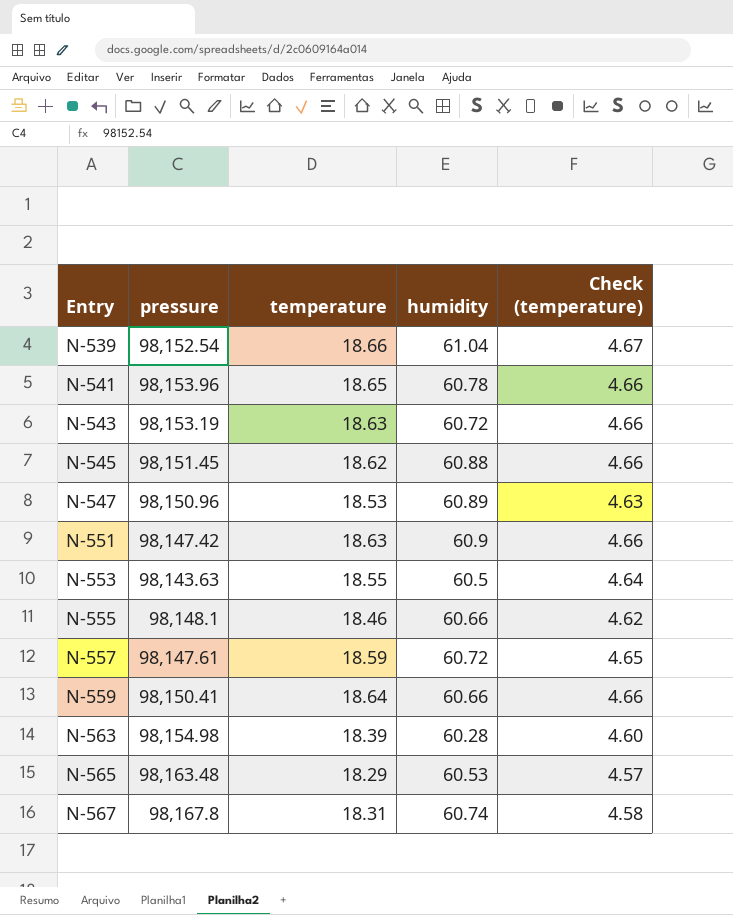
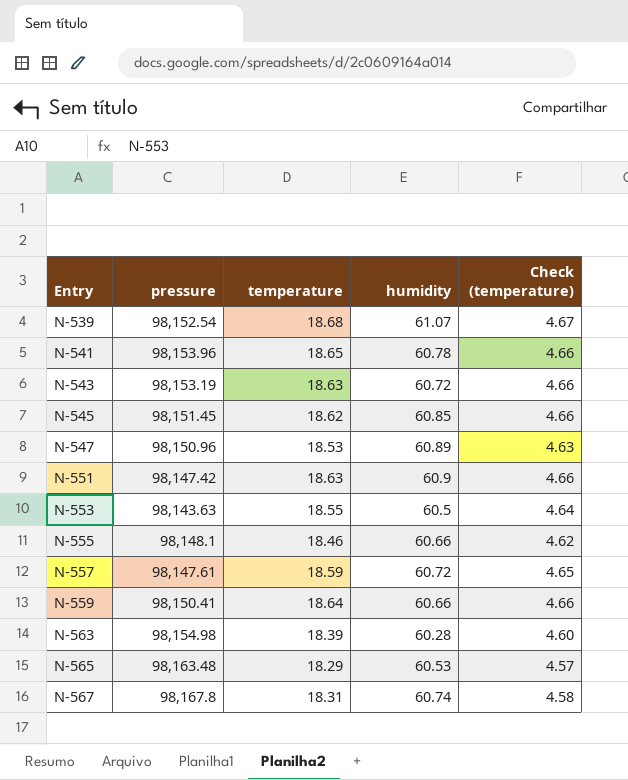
N-539 | temperature: 18.66 -> 18.68
N-539 | humidity: 61.04 -> 61.07
N-545 | humidity: 60.88 -> 60.85

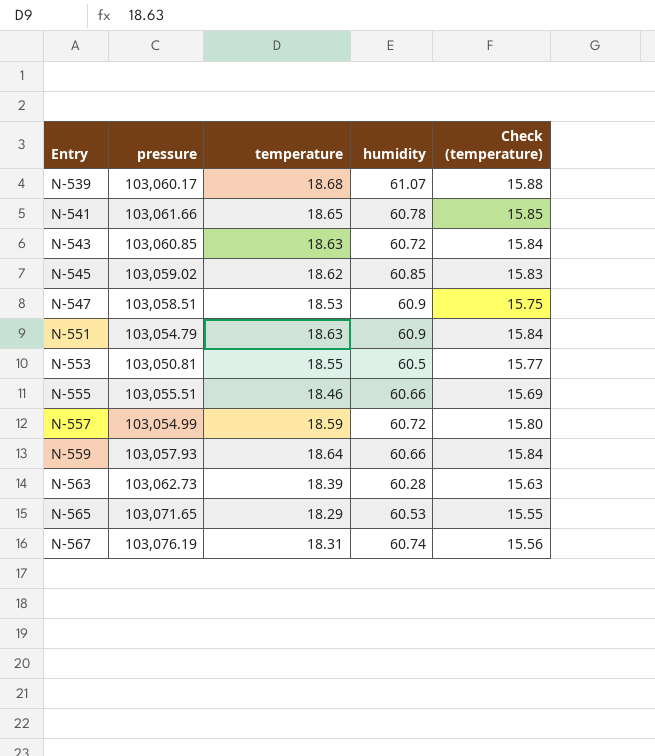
column Check (temperature) | formula: [temperature] * 0.25 -> [temperature] * 0.85
N-539 | pressure: 98,152.54 -> 103,060.17
N-541 | pressure: 98,153.96 -> 103,061.66
N-543 | pressure: 98,153.19 -> 103,060.85
N-545 | pressure: 98,151.45 -> 103,059.02
N-547 | pressure: 98,150.96 -> 103,058.51
N-547 | humidity: 60.89 -> 60.9
N-551 | pressure: 98,147.42 -> 103,054.79
N-553 | pressure: 98,143.63 -> 103,050.81
N-555 | pressure: 98,148.1 -> 103,055.51
N-557 | pressure: 98,147.61 -> 103,054.99
N-559 | pressure: 98,150.41 -> 103,057.93
N-563 | pressure: 98,154.98 -> 103,062.73
N-565 | pressure: 98,163.48 -> 103,071.65
N-567 | pressure: 98,167.8 -> 103,076.19

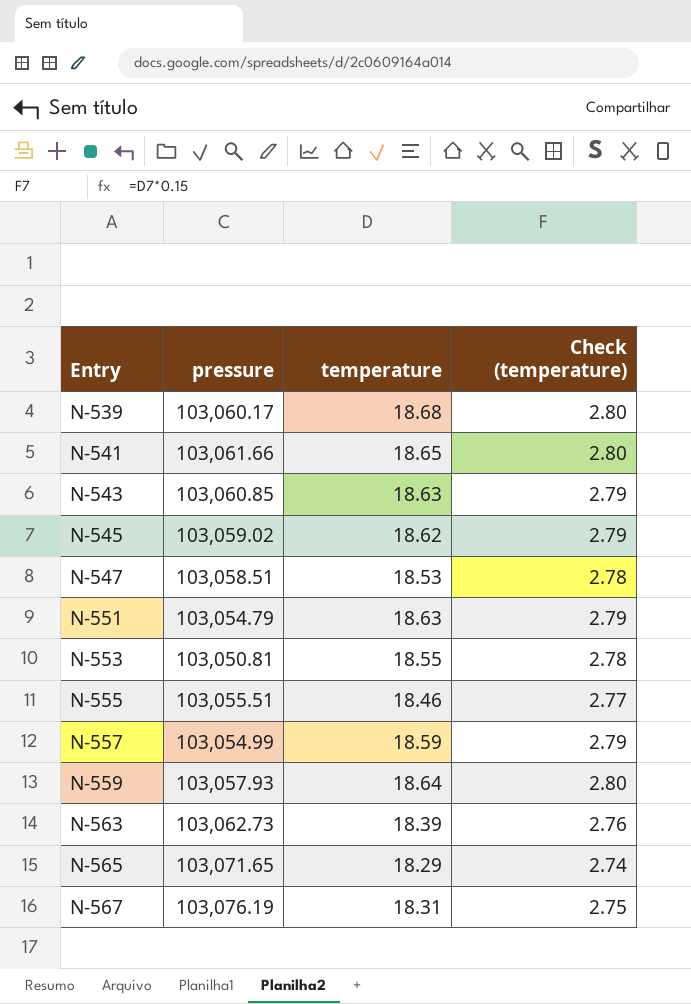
column humidity | position: 4 -> none
column Check (temperature) | formula: [temperature] * 0.85 -> [temperature] * 0.15

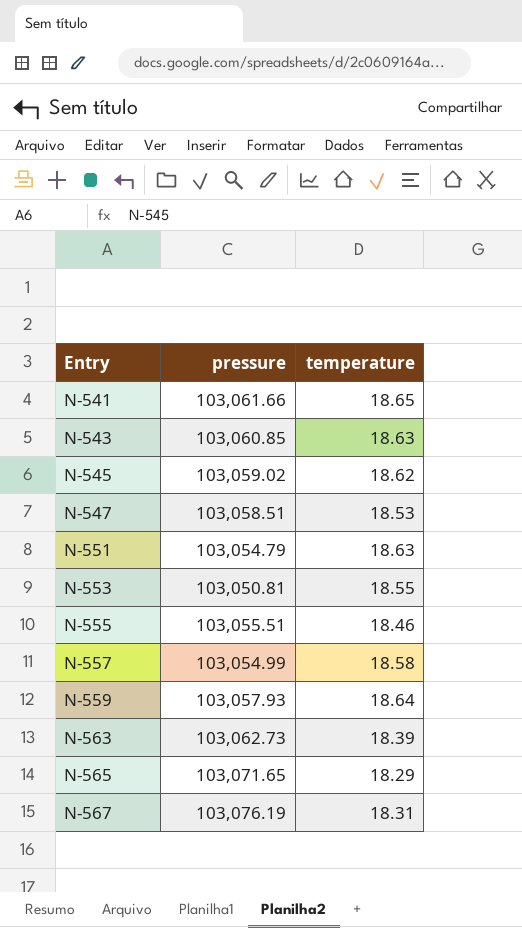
column Check (temperature) | formula: [temperature] * 0.15 -> none
row N-539: 103,060.17 | 18.68 | 2.80 -> none
N-557 | temperature: 18.59 -> 18.58

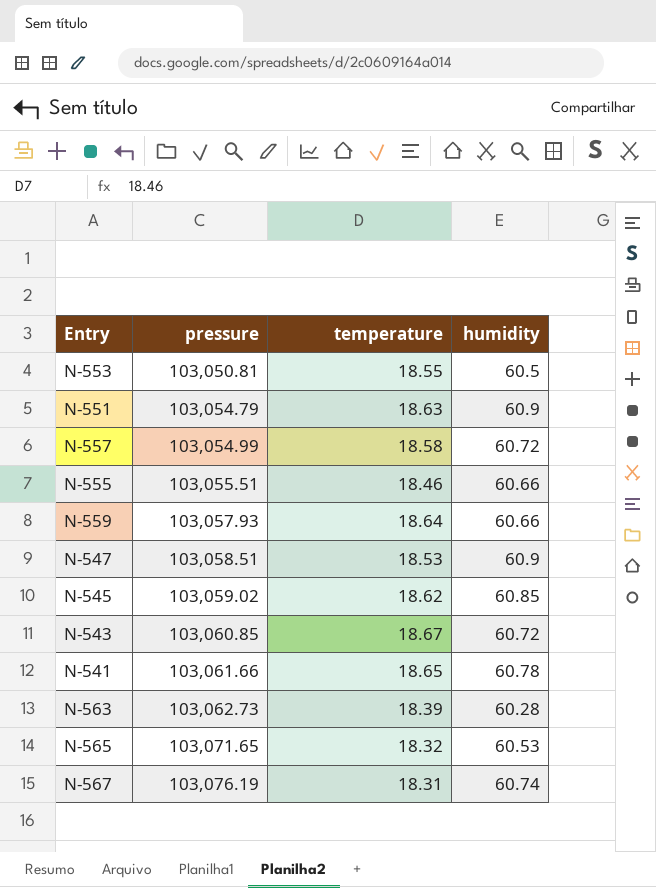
row order: Entry ascending -> pressure ascending
column humidity | position: none -> 4
N-543 | temperature: 18.63 -> 18.67
N-565 | temperature: 18.29 -> 18.32

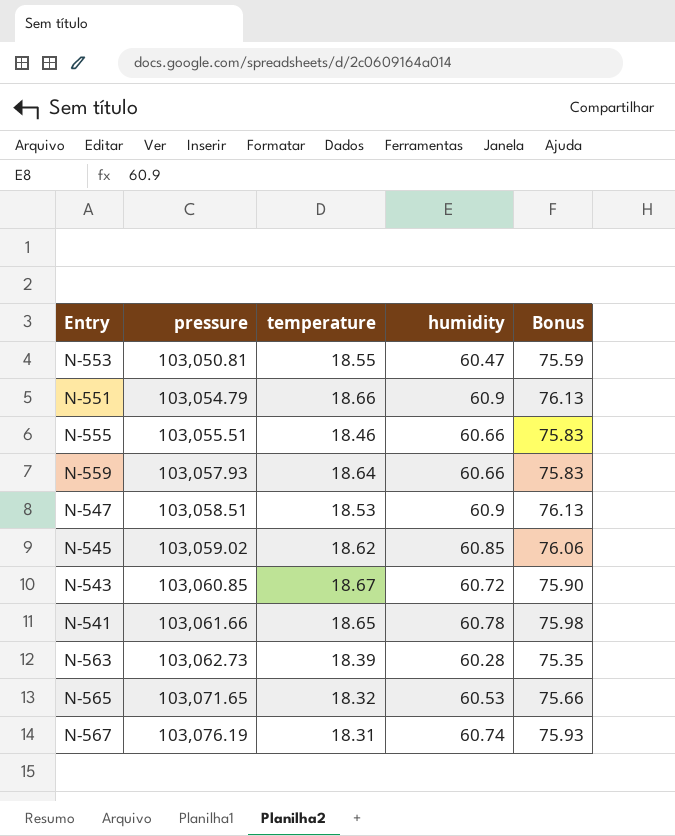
column Bonus | formula: none -> [humidity] * 1.25
row N-557: 103,054.99 | 18.58 | 60.72 -> none
N-553 | humidity: 60.5 -> 60.47
N-551 | temperature: 18.63 -> 18.66

